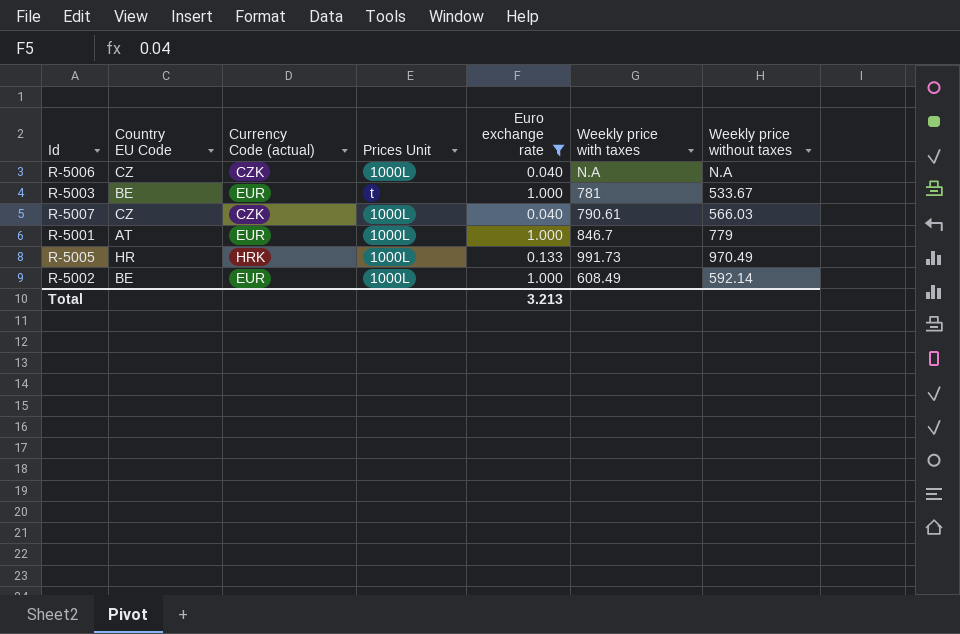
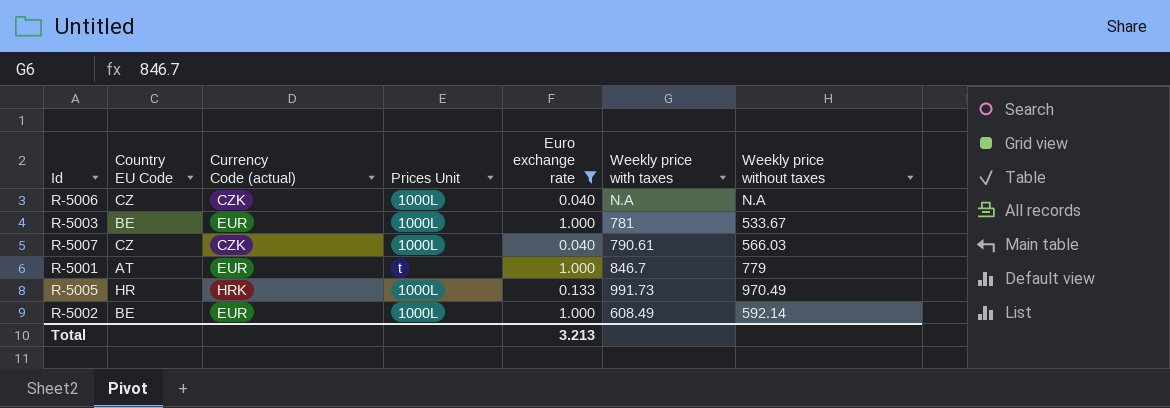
R-5003 | Prices Unit: t -> 1000L
R-5001 | Prices Unit: 1000L -> t

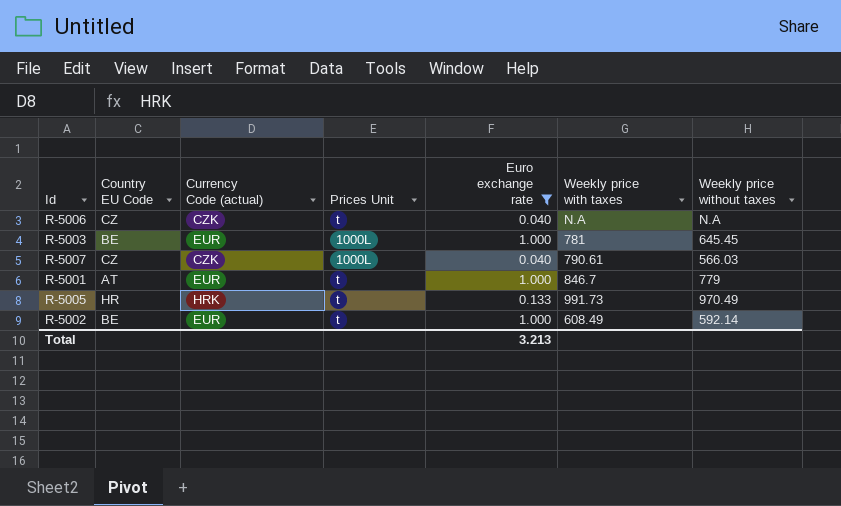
R-5006 | Prices Unit: 1000L -> t
R-5003 | Weekly price without taxes: 533.67 -> 645.45
R-5005 | Prices Unit: 1000L -> t
R-5002 | Prices Unit: 1000L -> t

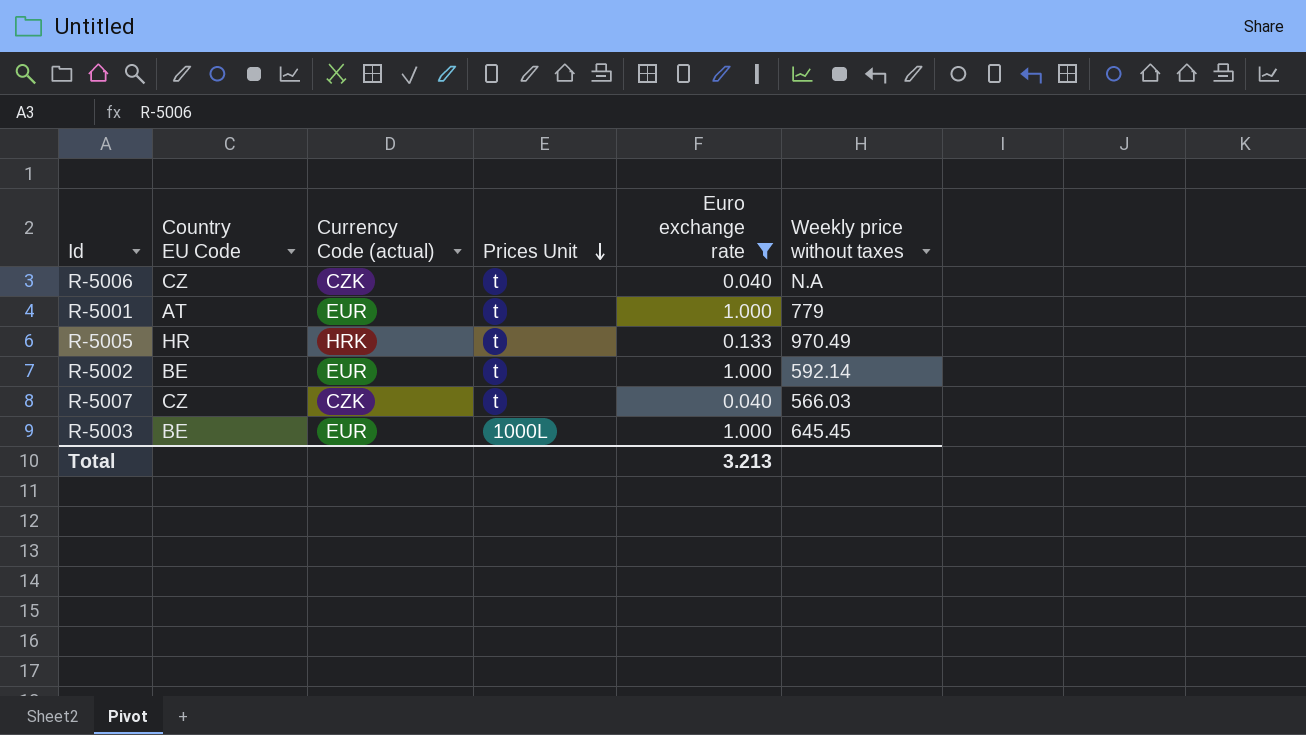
row order: none -> Prices Unit descending
column Weekly price with taxes | position: 6 -> none
R-5007 | Prices Unit: 1000L -> t

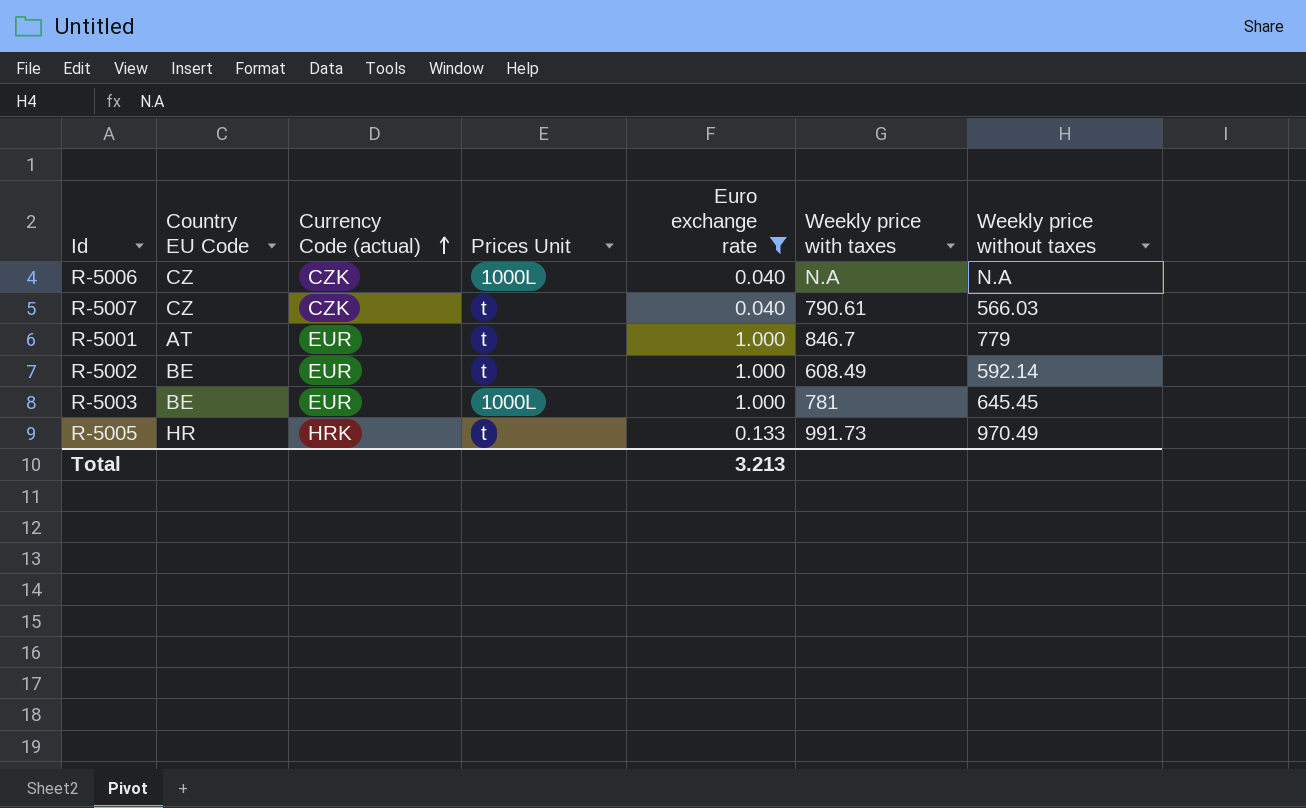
row order: Prices Unit descending -> Currency Code (actual) ascending
column Weekly price with taxes | position: none -> 6
R-5006 | Prices Unit: t -> 1000L

